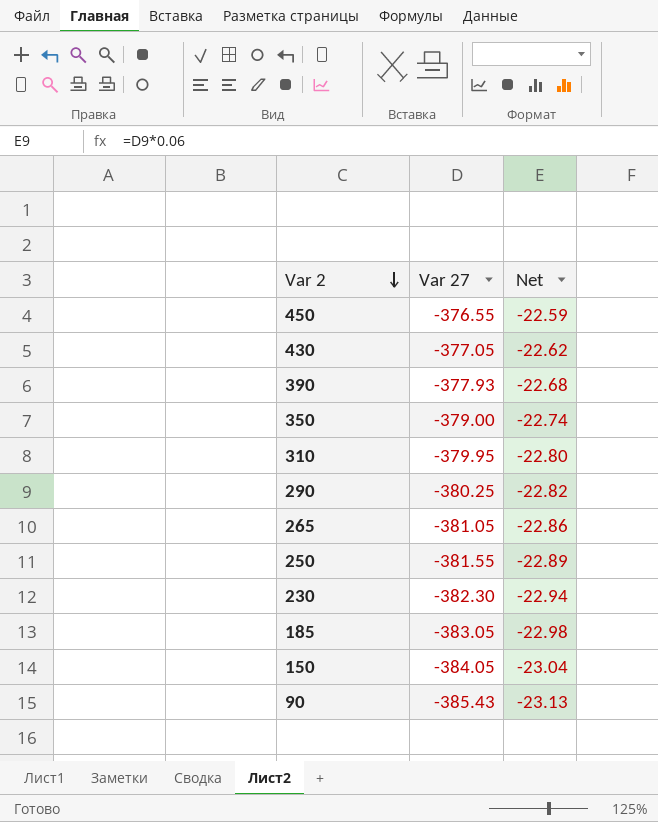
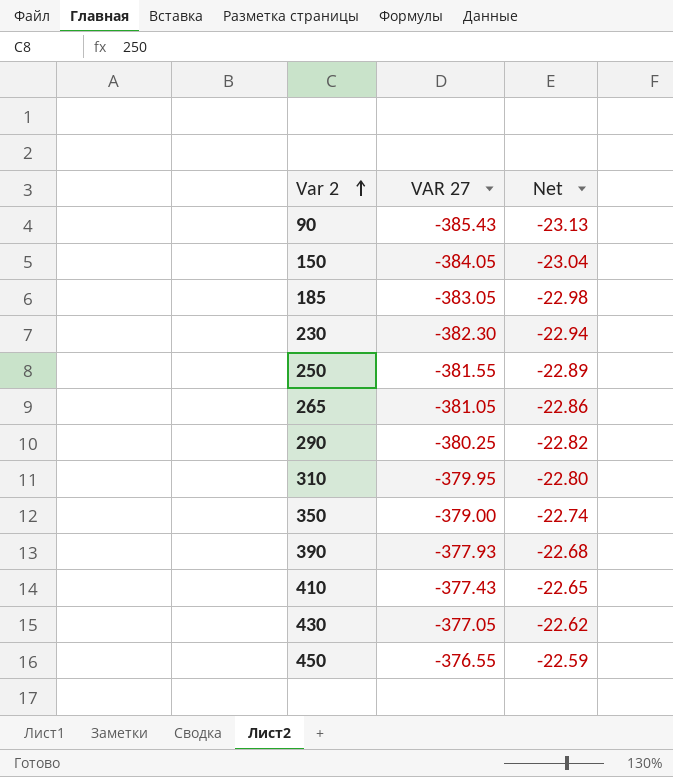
row order: Var 2 descending -> Var 2 ascending
column name: Var 27 -> VAR 27
row 410: none -> -377.43 | -22.65

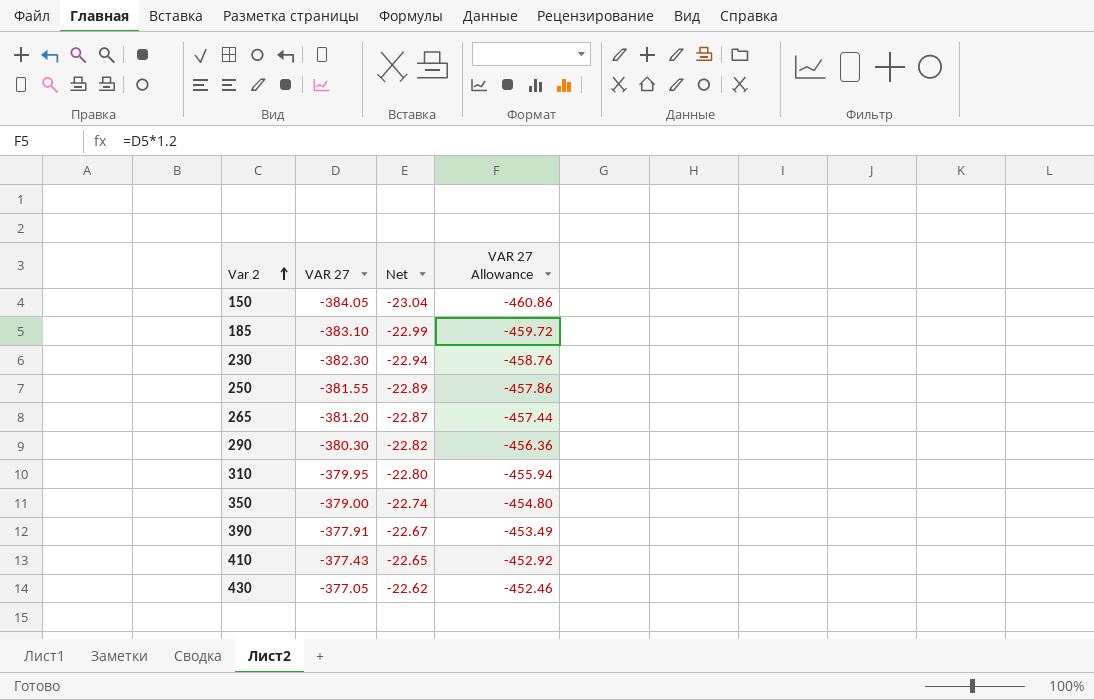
column VAR 27 Allowance | formula: none -> [VAR 27] * 1.2
row 90: -385.43 | -23.13 -> none
row 450: -376.55 | -22.59 -> none
185 | VAR 27: -383.05 -> -383.10
185 | Net: -22.98 -> -22.99
265 | VAR 27: -381.05 -> -381.20
265 | Net: -22.86 -> -22.87
290 | VAR 27: -380.25 -> -380.30
390 | VAR 27: -377.93 -> -377.91
390 | Net: -22.68 -> -22.67

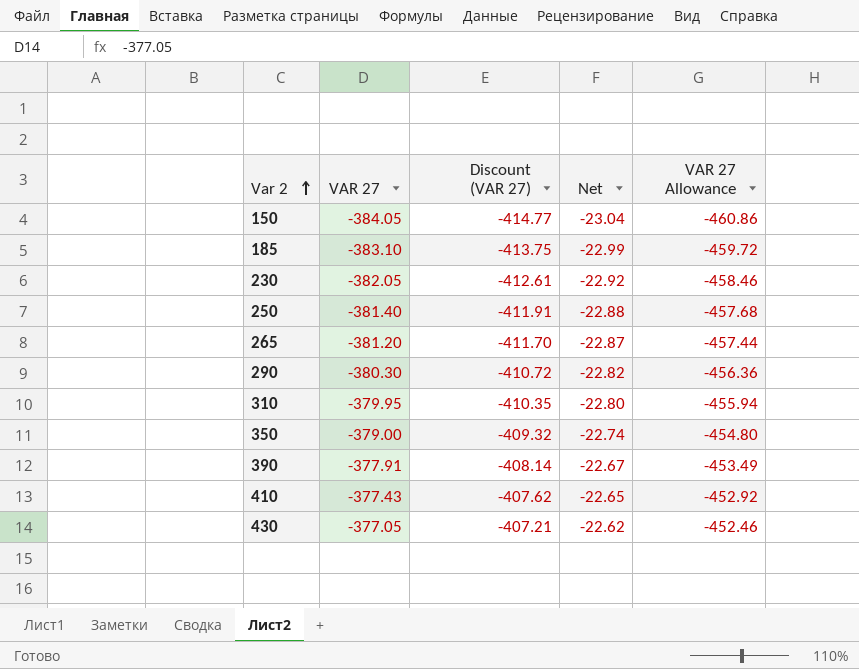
column Discount (VAR 27) | formula: none -> [VAR 27] * 1.08
230 | VAR 27: -382.30 -> -382.05
230 | Net: -22.94 -> -22.92
230 | VAR 27 Allowance: -458.76 -> -458.46
250 | VAR 27: -381.55 -> -381.40
250 | Net: -22.89 -> -22.88
250 | VAR 27 Allowance: -457.86 -> -457.68

